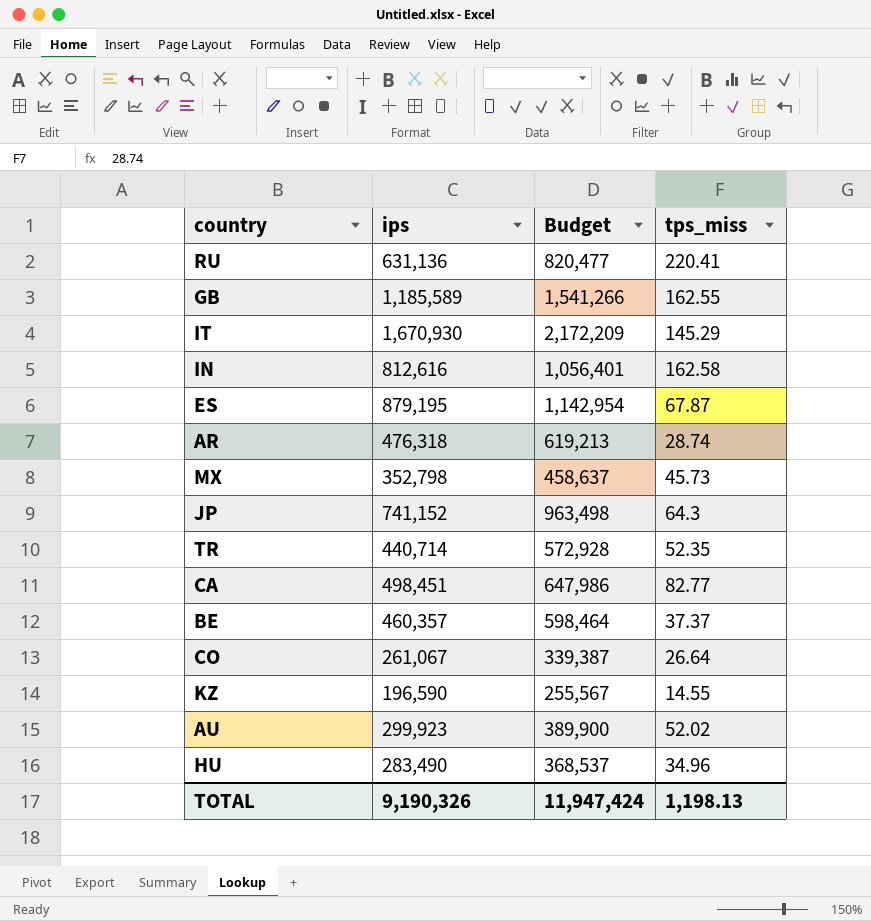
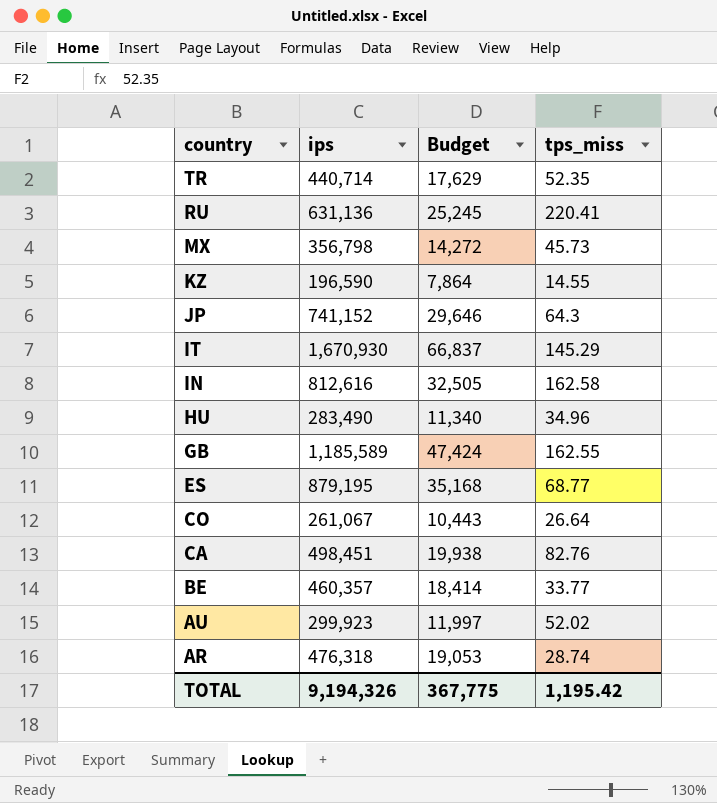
row order: none -> country descending
column Budget | formula: [ips] * 1.3 -> [ips] * 0.04
MX | ips: 352,798 -> 356,798
ES | tps_miss: 67.87 -> 68.77
CA | tps_miss: 82.77 -> 82.76
BE | tps_miss: 37.37 -> 33.77
TOTAL | ips: 9,190,326 -> 9,194,326
TOTAL | Budget: 11,947,424 -> 367,775
TOTAL | tps_miss: 1,198.13 -> 1,195.42

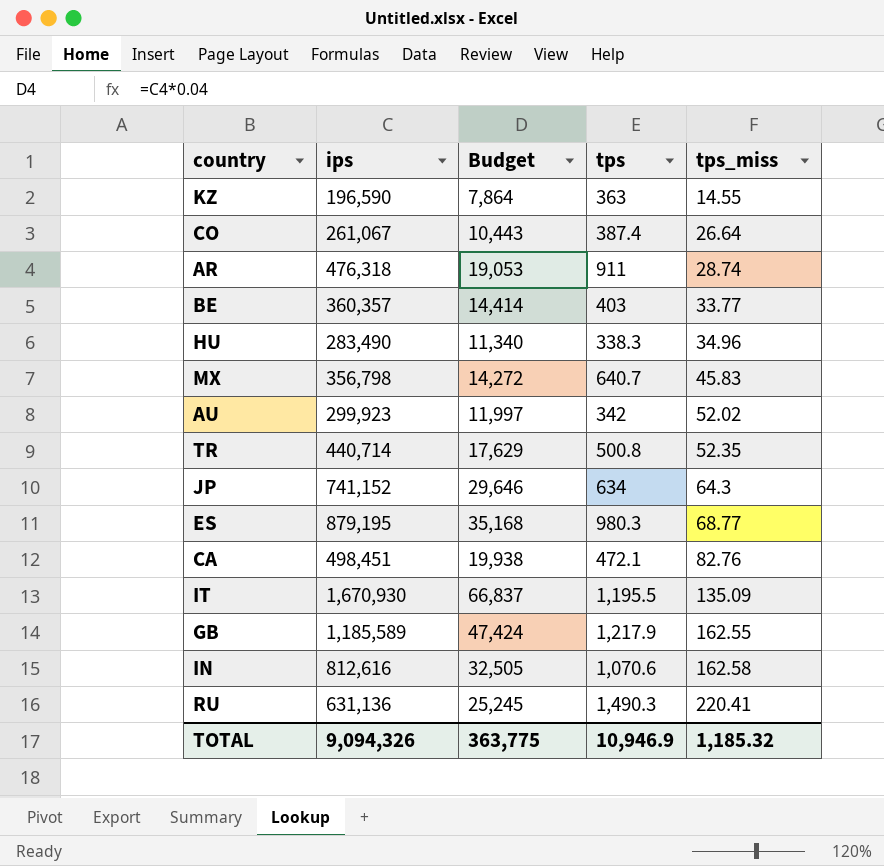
row order: country descending -> tps_miss ascending
column tps | position: none -> 4
BE | ips: 460,357 -> 360,357
BE | Budget: 18,414 -> 14,414
MX | tps_miss: 45.73 -> 45.83
IT | tps_miss: 145.29 -> 135.09
TOTAL | ips: 9,194,326 -> 9,094,326
TOTAL | Budget: 367,775 -> 363,775
TOTAL | tps_miss: 1,195.42 -> 1,185.32

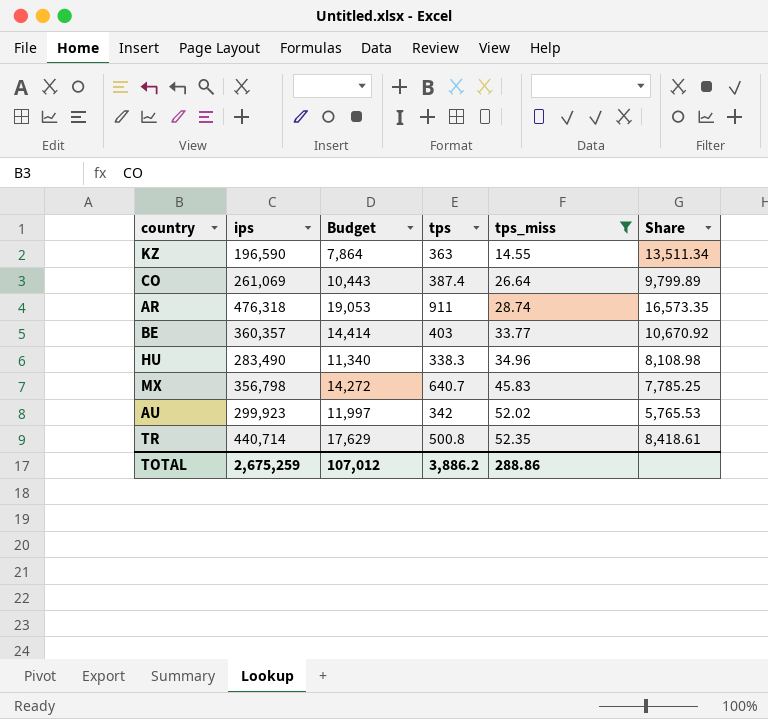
filter: none -> tps_miss <= 52.35
column Share | formula: none -> [ips] / [tps_miss]
CO | ips: 261,067 -> 261,069
TOTAL | ips: 9,094,326 -> 2,675,259
TOTAL | Budget: 363,775 -> 107,012
TOTAL | tps: 10,946.9 -> 3,886.2
TOTAL | tps_miss: 1,185.32 -> 288.86

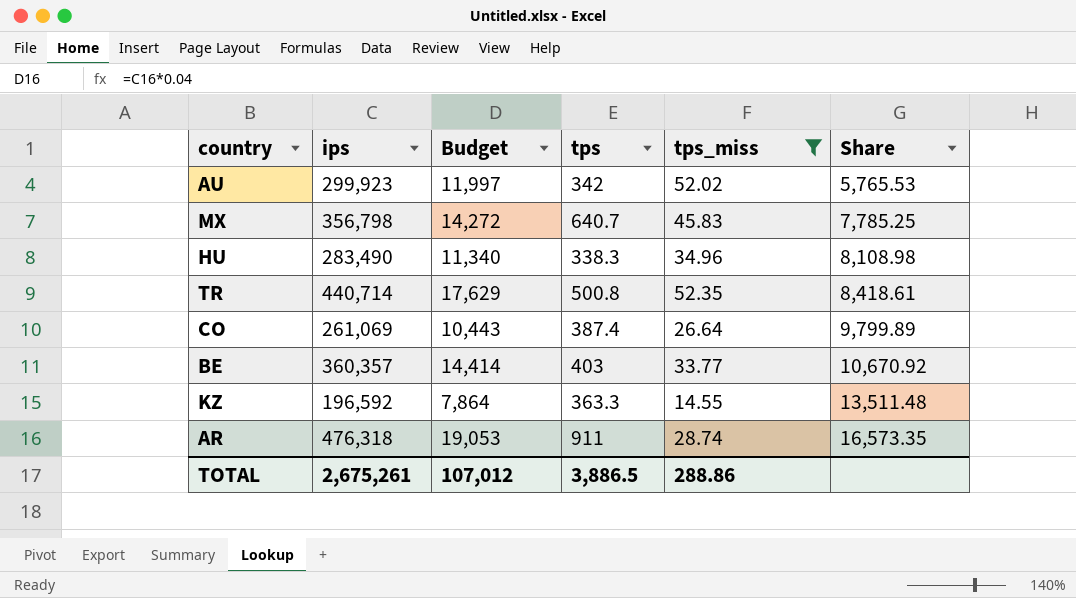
row order: tps_miss ascending -> Share ascending
KZ | ips: 196,590 -> 196,592
KZ | tps: 363 -> 363.3
KZ | Share: 13,511.34 -> 13,511.48
TOTAL | ips: 2,675,259 -> 2,675,261
TOTAL | tps: 3,886.2 -> 3,886.5

